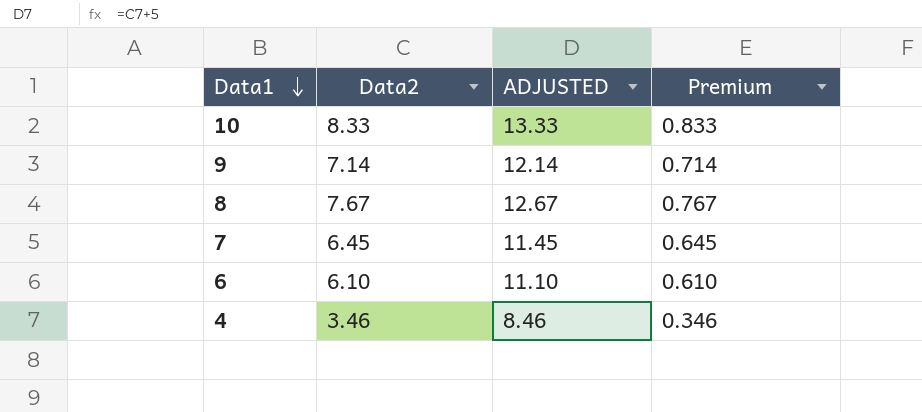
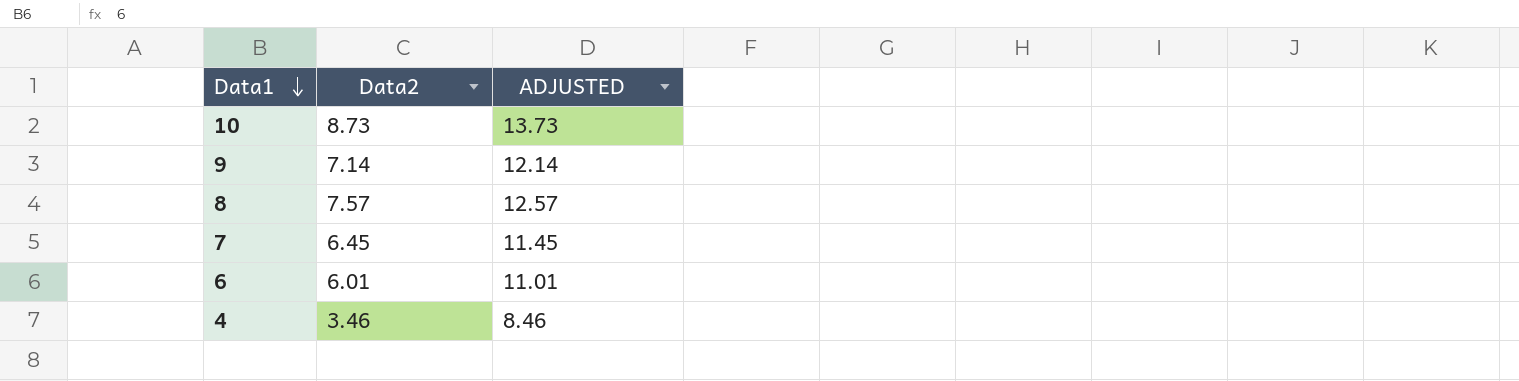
column Premium | formula: [Data2] * 0.1 -> none
10 | Data2: 8.33 -> 8.73
10 | ADJUSTED: 13.33 -> 13.73
8 | Data2: 7.67 -> 7.57
8 | ADJUSTED: 12.67 -> 12.57
6 | Data2: 6.10 -> 6.01
6 | ADJUSTED: 11.10 -> 11.01

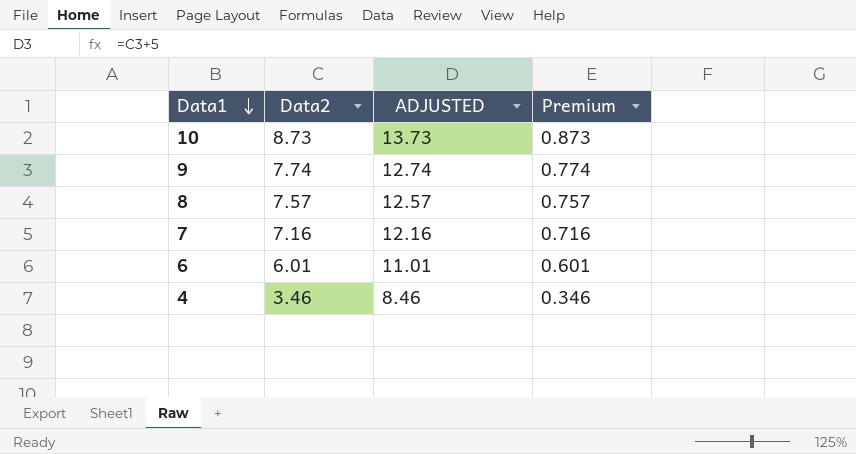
column Premium | formula: none -> [Data2] * 0.1
9 | Data2: 7.14 -> 7.74
9 | ADJUSTED: 12.14 -> 12.74
7 | Data2: 6.45 -> 7.16
7 | ADJUSTED: 11.45 -> 12.16

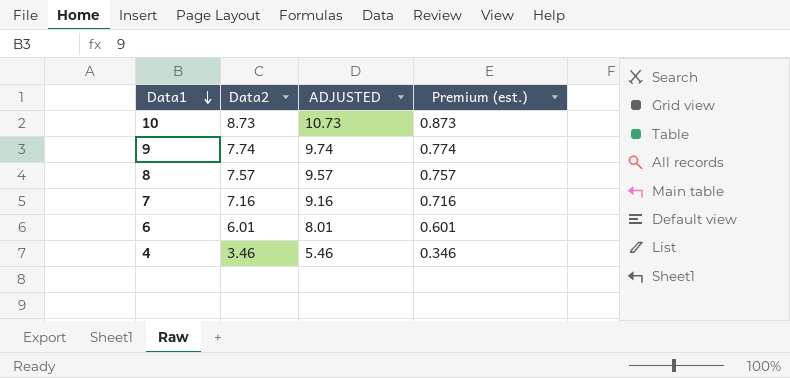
column ADJUSTED | formula: [Data2] + 5 -> [Data2] + 2
column name: Premium -> Premium (est.)

